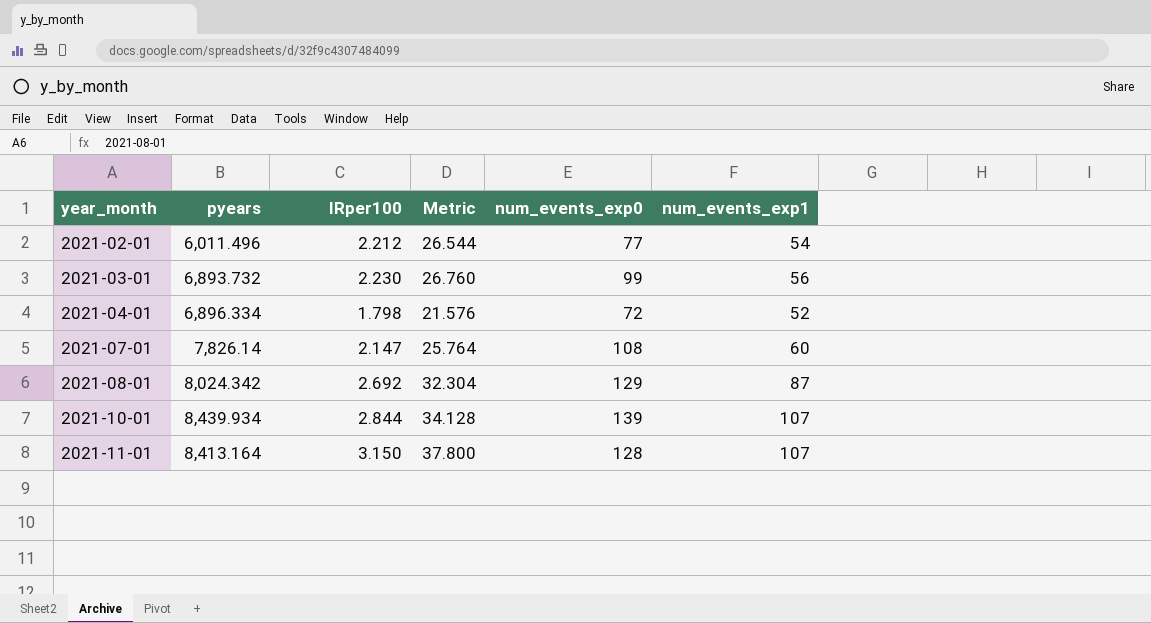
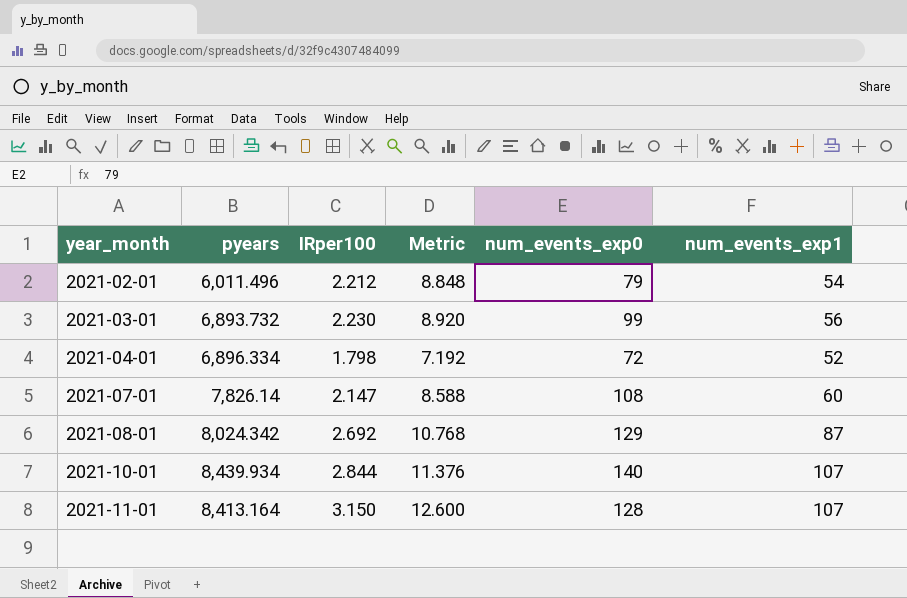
column Metric | formula: [IRper100] * 12 -> [IRper100] * 4
2021-02-01 | num_events_exp0: 77 -> 79
2021-10-01 | num_events_exp0: 139 -> 140

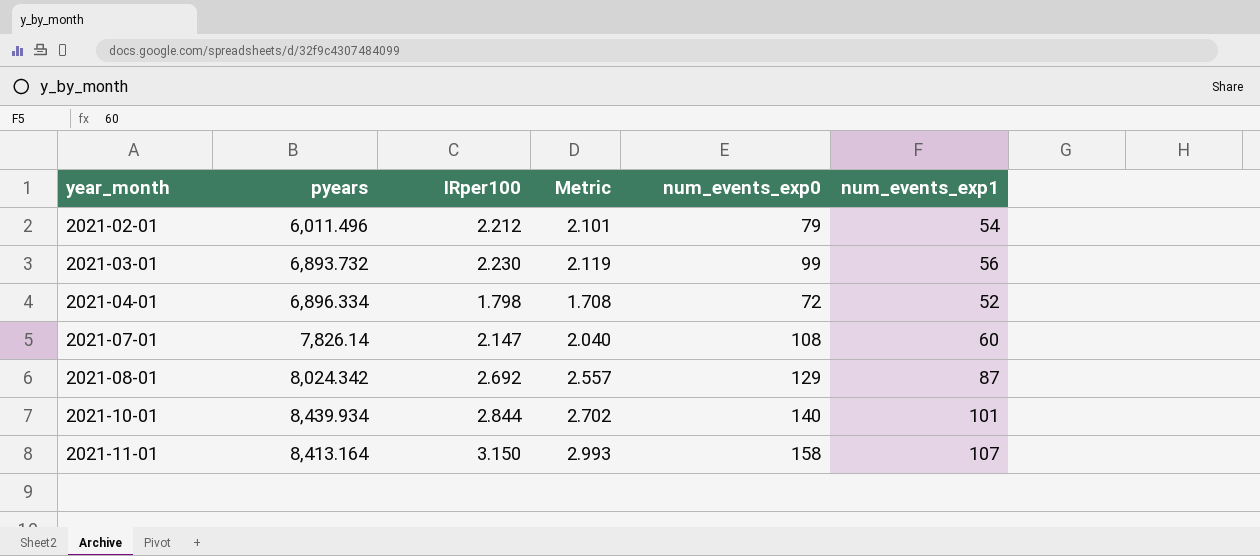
column Metric | formula: [IRper100] * 4 -> [IRper100] * 0.95
2021-10-01 | num_events_exp1: 107 -> 101
2021-11-01 | num_events_exp0: 128 -> 158

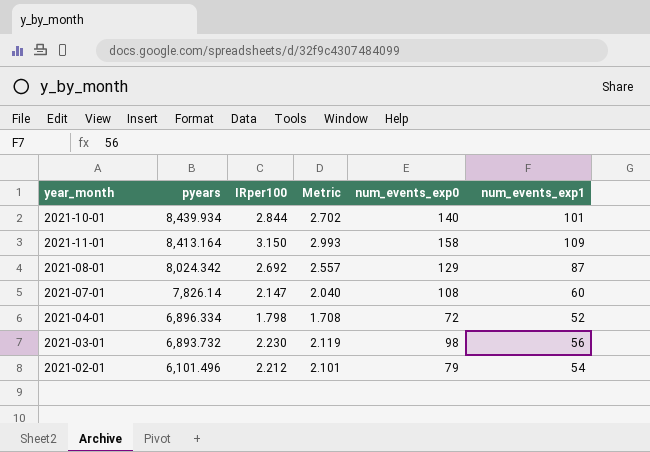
row order: year_month ascending -> pyears descending
2021-11-01 | num_events_exp1: 107 -> 109
2021-03-01 | num_events_exp0: 99 -> 98
2021-02-01 | pyears: 6,011.496 -> 6,101.496

